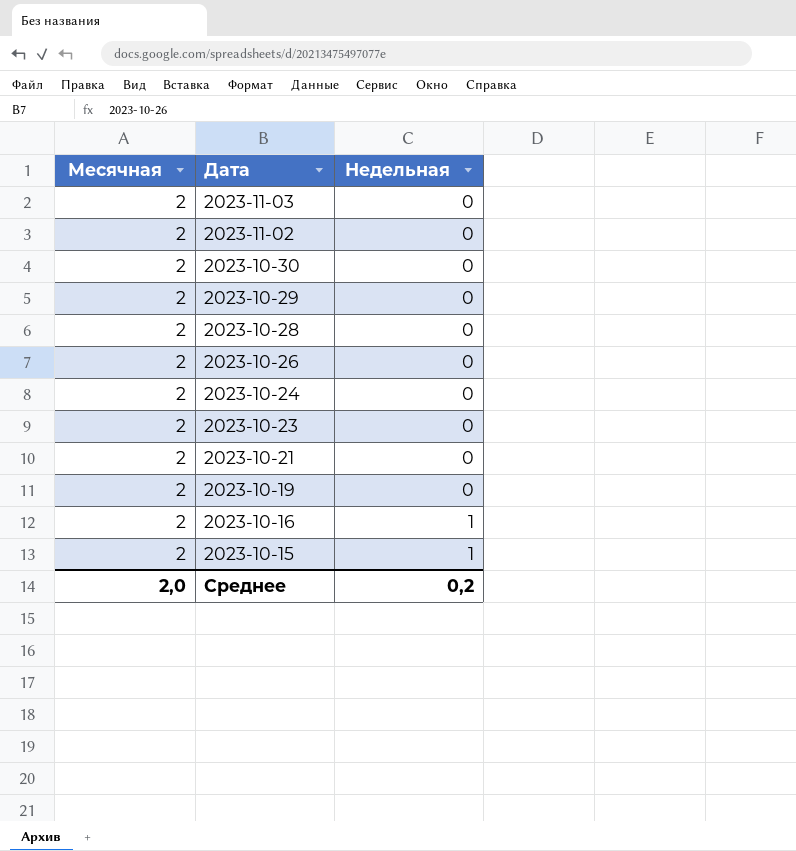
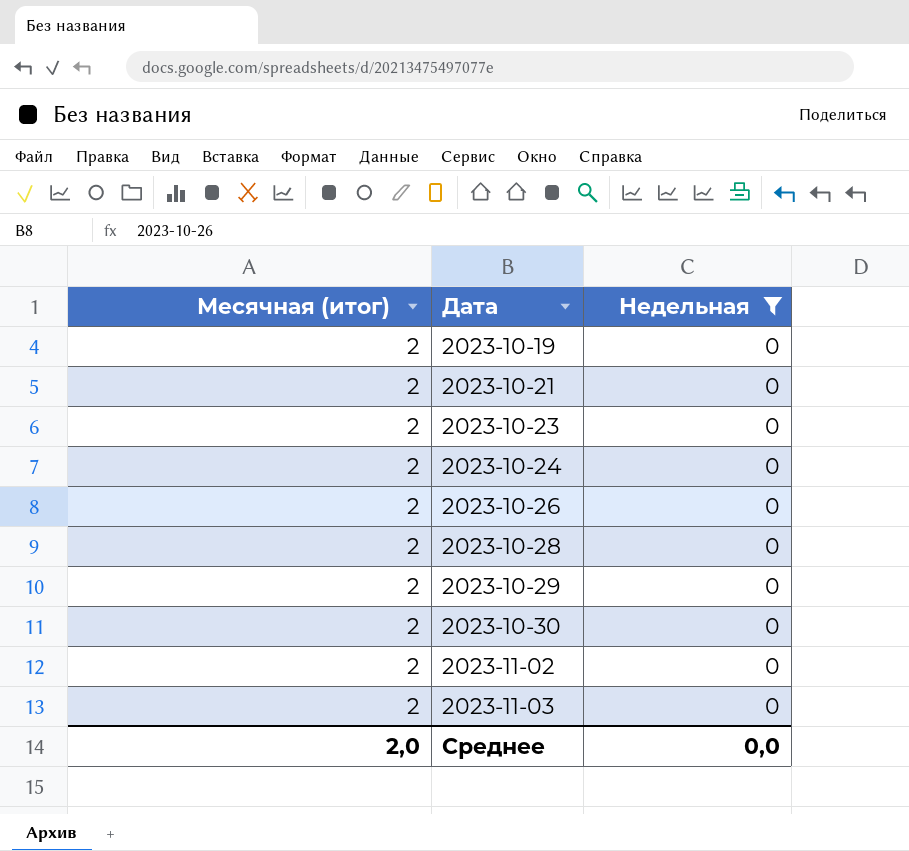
filter: none -> Недельная = 0
row order: Дата descending -> Дата ascending
column name: Месячная -> Месячная (итог)
Среднее | Недельная: 0,2 -> 0,0

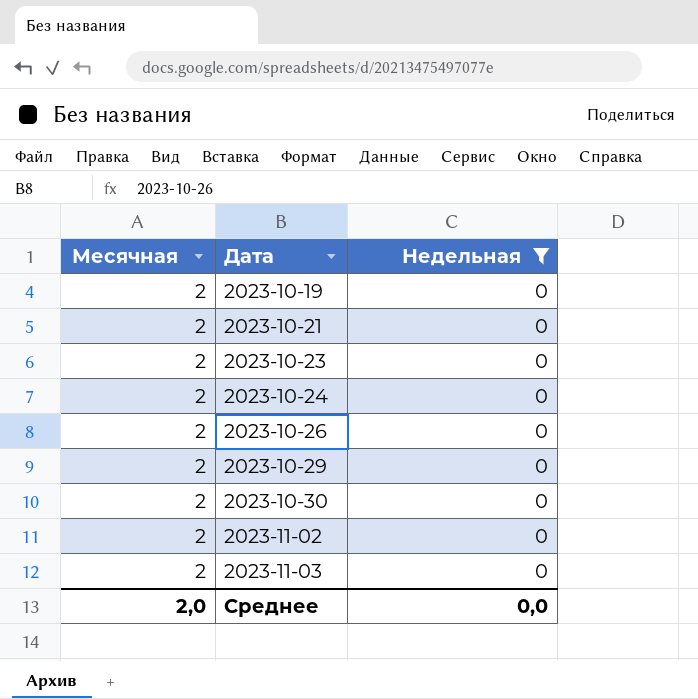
column name: Месячная (итог) -> Месячная
row 2023-10-28: 2 | 0 -> none

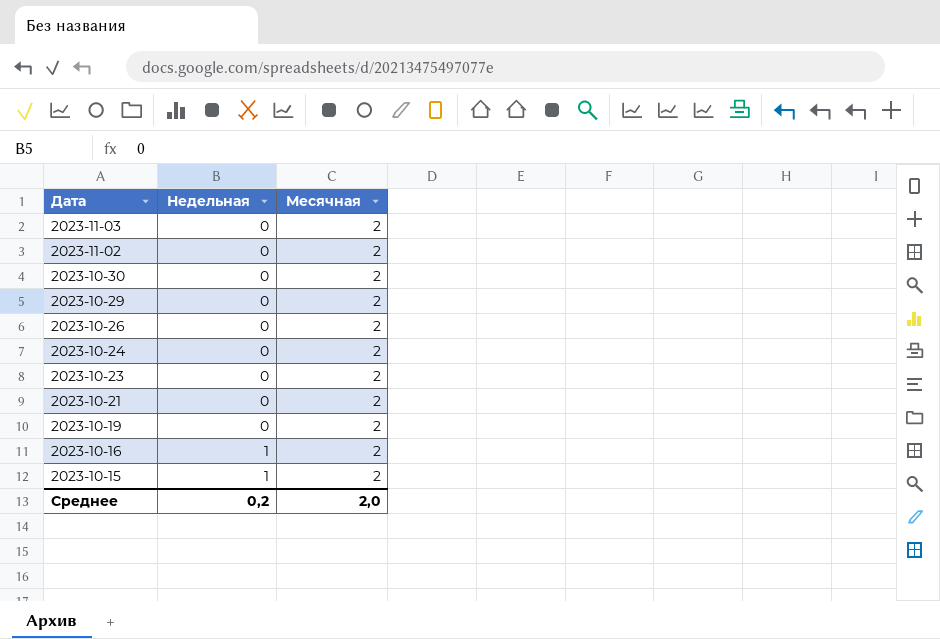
filter: Недельная = 0 -> none
row order: Дата ascending -> Дата descending
column Месячная | position: 1 -> 3
Среднее | Недельная: 0,0 -> 0,2

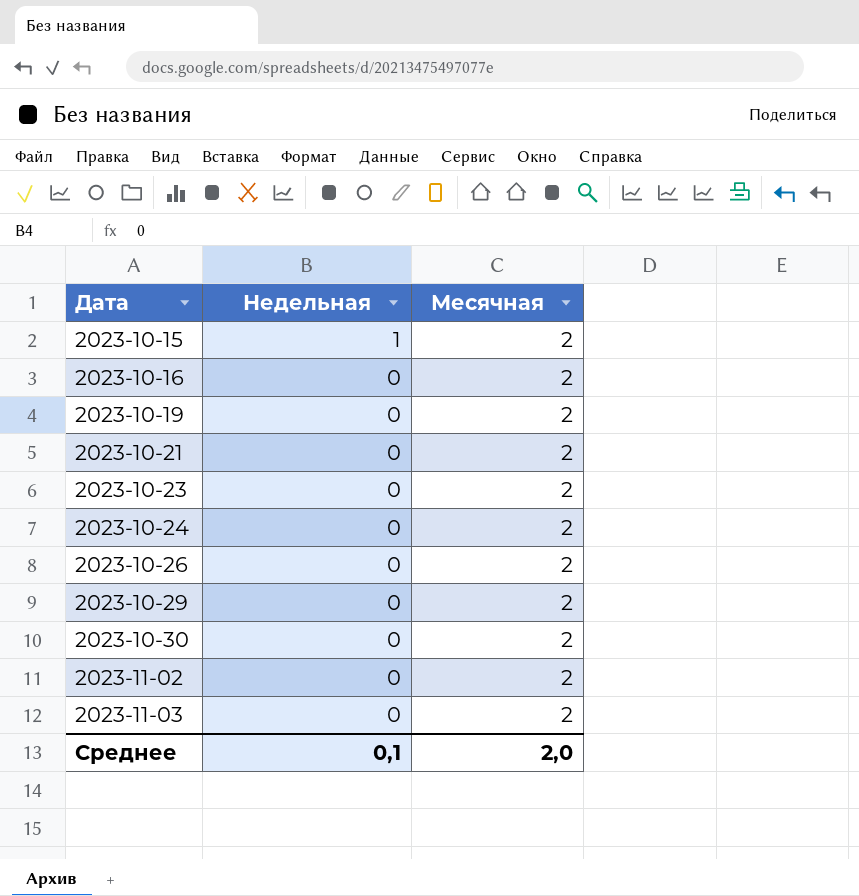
row order: Дата descending -> Дата ascending
2023-10-16 | Недельная: 1 -> 0
Среднее | Недельная: 0,2 -> 0,1

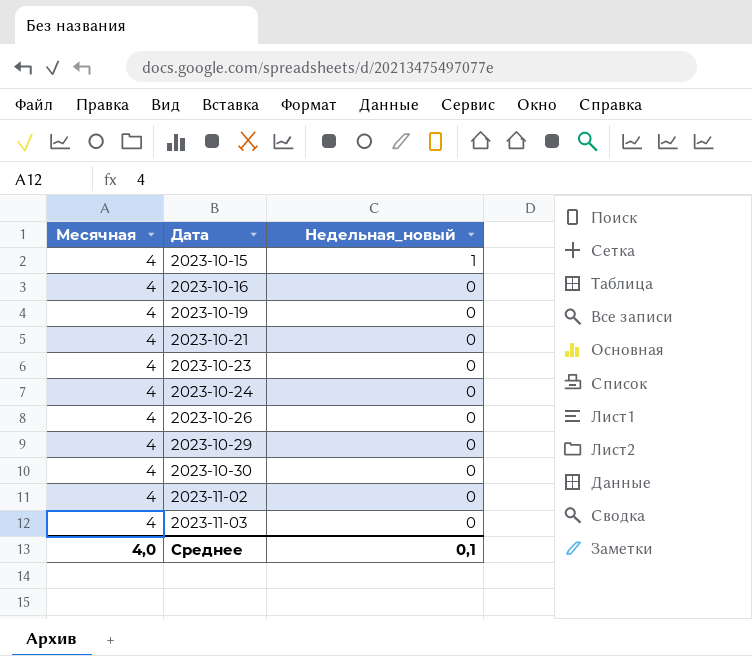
column Месячная | position: 3 -> 1
column name: Недельная -> Недельная_новый
2023-10-15 | Месячная: 2 -> 4
2023-10-16 | Месячная: 2 -> 4
2023-10-19 | Месячная: 2 -> 4
2023-10-21 | Месячная: 2 -> 4
2023-10-23 | Месячная: 2 -> 4
2023-10-24 | Месячная: 2 -> 4
2023-10-26 | Месячная: 2 -> 4
2023-10-29 | Месячная: 2 -> 4
2023-10-30 | Месячная: 2 -> 4
2023-11-02 | Месячная: 2 -> 4
2023-11-03 | Месячная: 2 -> 4
Среднее | Месячная: 2,0 -> 4,0

